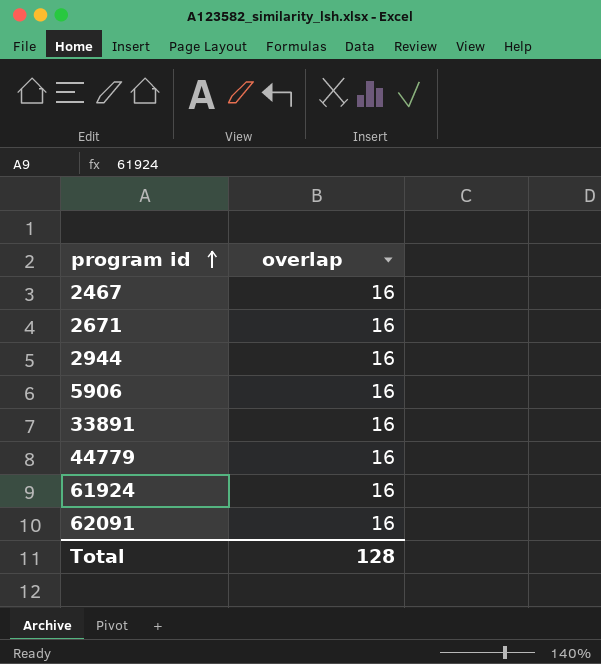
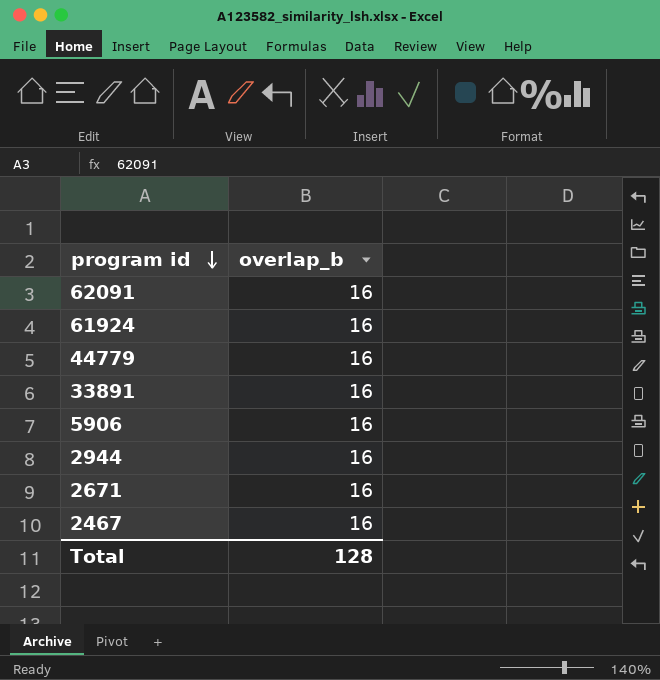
row order: program id ascending -> program id descending
column name: overlap -> overlap_b

